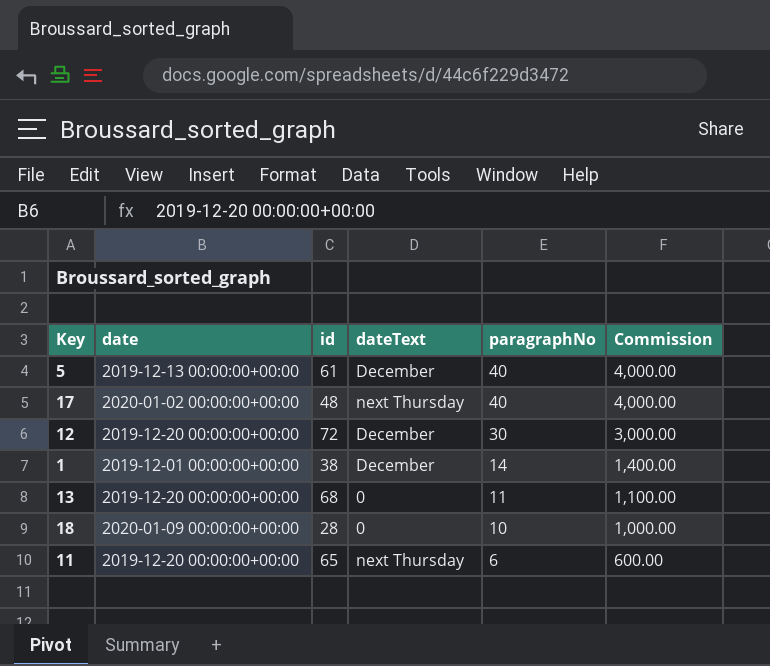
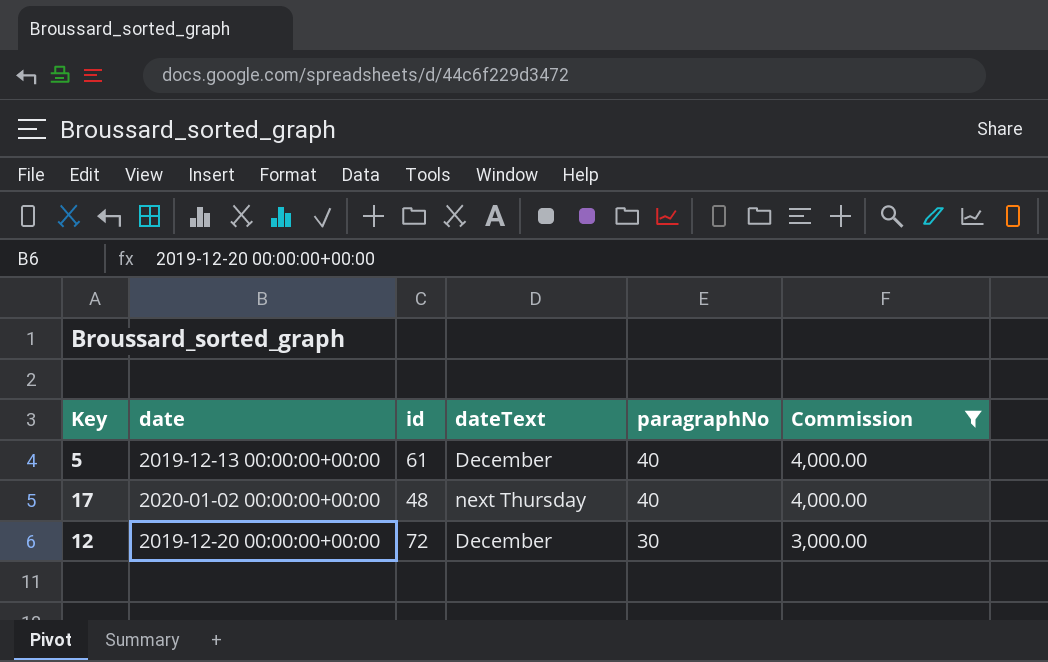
filter: none -> Commission >= 3,000.00

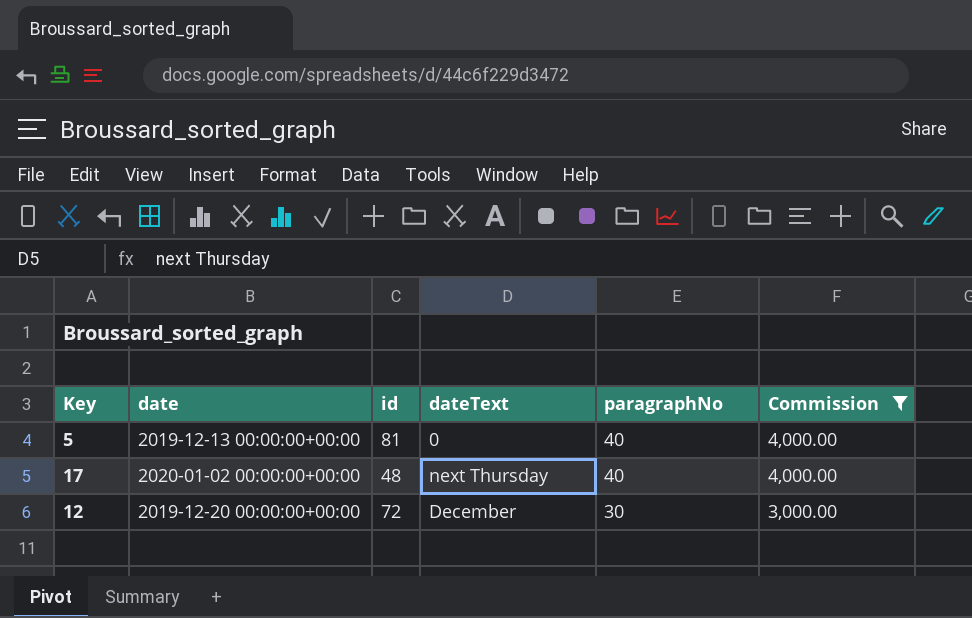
5 | id: 61 -> 81
5 | dateText: December -> 0

